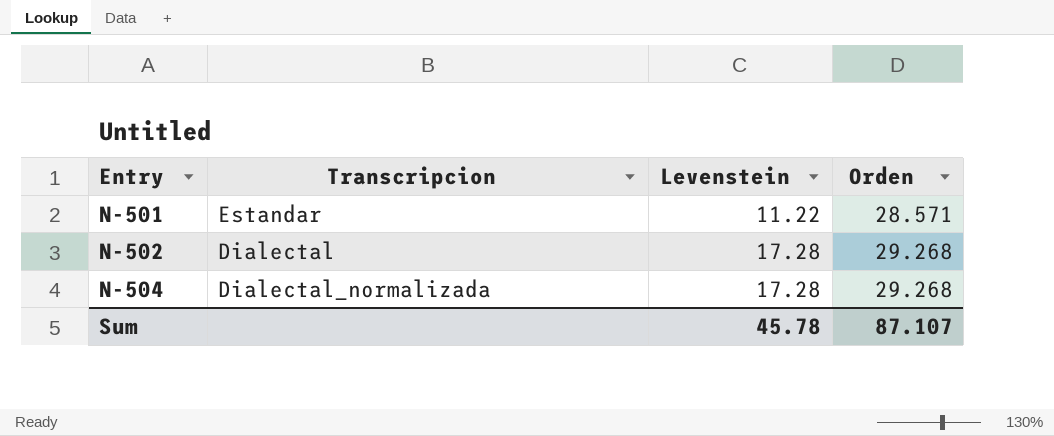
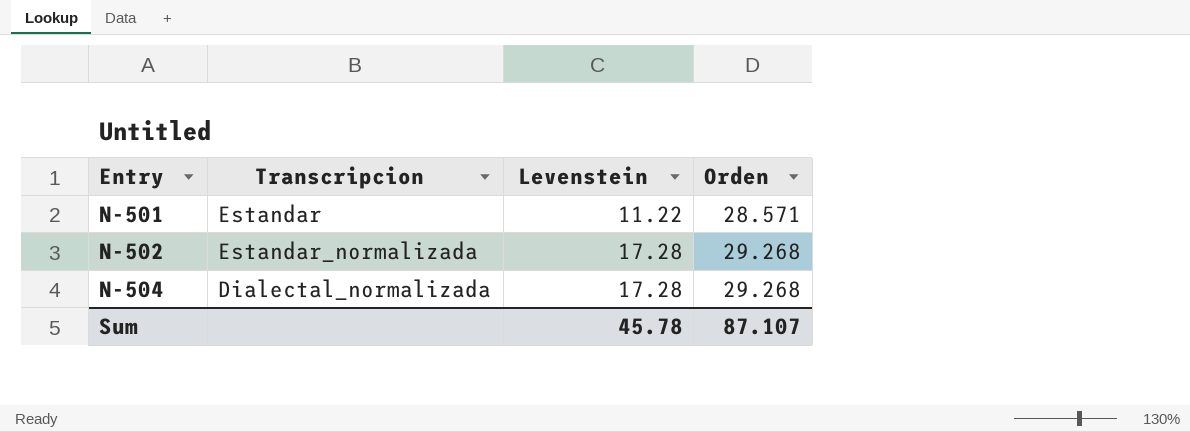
N-502 | Transcripcion: Dialectal -> Estandar_normalizada

